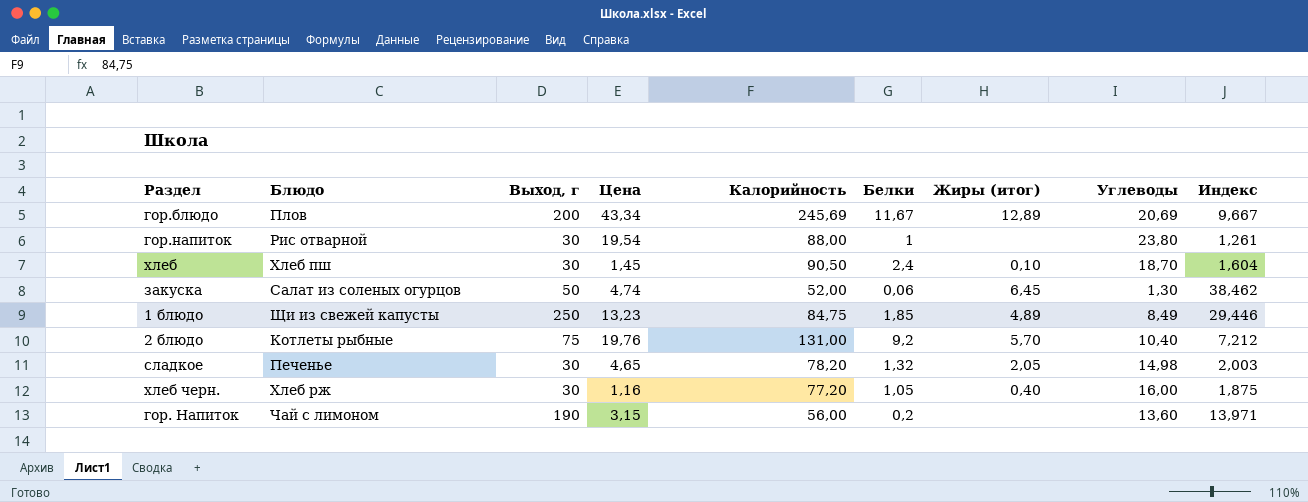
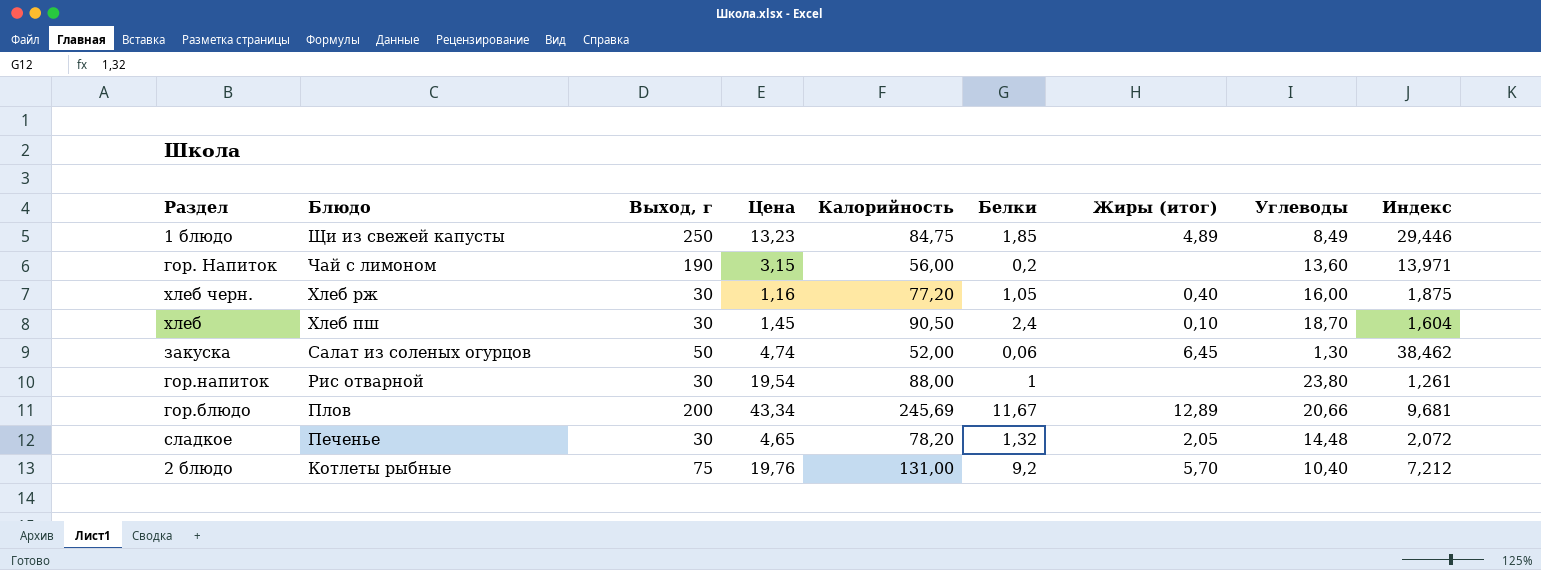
row order: none -> Блюдо descending
гор.блюдо | Углеводы: 20,69 -> 20,66
гор.блюдо | Индекс: 9,667 -> 9,681
сладкое | Углеводы: 14,98 -> 14,48
сладкое | Индекс: 2,003 -> 2,072

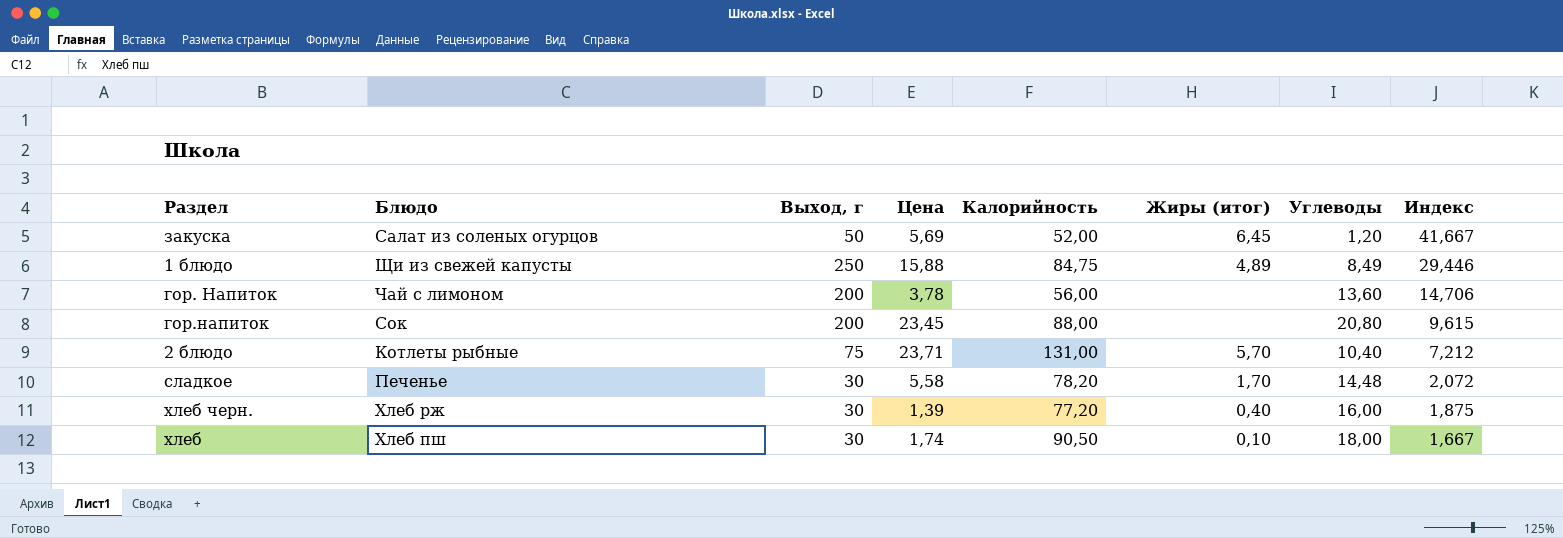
row order: Блюдо descending -> Индекс descending
column Белки | position: 6 -> none
row гор.блюдо: Плов | 200 | 43,34 | 245,69 | 11,67 | 12,89 | 20,66 | 9,681 -> none
закуска | Цена: 4,74 -> 5,69
закуска | Углеводы: 1,30 -> 1,20
закуска | Индекс: 38,462 -> 41,667
1 блюдо | Цена: 13,23 -> 15,88
гор. Напиток | Выход, г: 190 -> 200
гор. Напиток | Цена: 3,15 -> 3,78
гор. Напиток | Индекс: 13,971 -> 14,706
гор.напиток | Блюдо: Рис отварной -> Сок
гор.напиток | Выход, г: 30 -> 200
гор.напиток | Цена: 19,54 -> 23,45
гор.напиток | Углеводы: 23,80 -> 20,80
гор.напиток | Индекс: 1,261 -> 9,615
2 блюдо | Цена: 19,76 -> 23,71
сладкое | Цена: 4,65 -> 5,58
сладкое | Жиры (итог): 2,05 -> 1,70
хлеб черн. | Цена: 1,16 -> 1,39
хлеб | Цена: 1,45 -> 1,74
хлеб | Углеводы: 18,70 -> 18,00
хлеб | Индекс: 1,604 -> 1,667

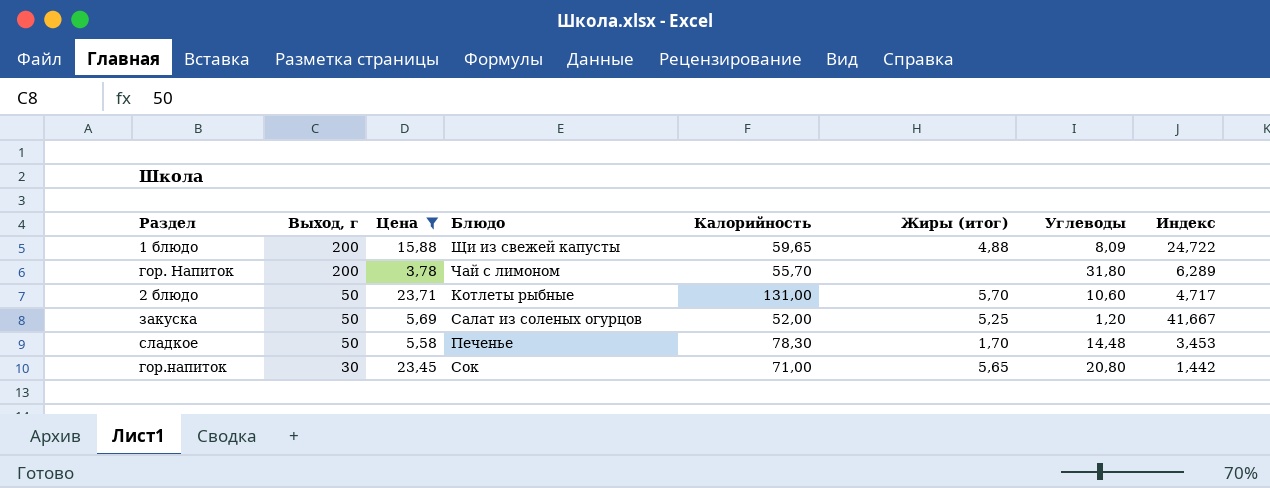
filter: none -> Цена >= 3,78
row order: Индекс descending -> Выход, г descending
column Блюдо | position: 2 -> 4
1 блюдо | Выход, г: 250 -> 200
1 блюдо | Калорийность: 84,75 -> 59,65
1 блюдо | Жиры (итог): 4,89 -> 4,88
1 блюдо | Углеводы: 8,49 -> 8,09
1 блюдо | Индекс: 29,446 -> 24,722
гор. Напиток | Калорийность: 56,00 -> 55,70
гор. Напиток | Углеводы: 13,60 -> 31,80
гор. Напиток | Индекс: 14,706 -> 6,289
2 блюдо | Выход, г: 75 -> 50
2 блюдо | Углеводы: 10,40 -> 10,60
2 блюдо | Индекс: 7,212 -> 4,717
закуска | Жиры (итог): 6,45 -> 5,25
сладкое | Выход, г: 30 -> 50
сладкое | Калорийность: 78,20 -> 78,30
сладкое | Индекс: 2,072 -> 3,453
гор.напиток | Выход, г: 200 -> 30
гор.напиток | Калорийность: 88,00 -> 71,00
гор.напиток | Жиры (итог): none -> 5,65
гор.напиток | Индекс: 9,615 -> 1,442

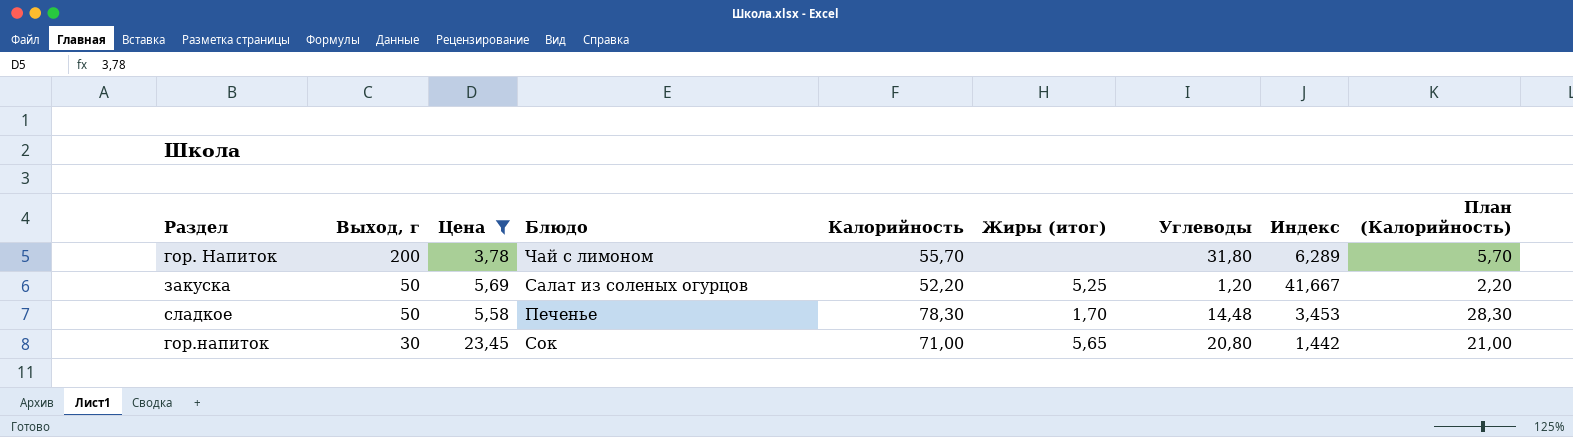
column План (Калорийность) | formula: none -> [Калорийность] - 50
row 1 блюдо: 200 | 15,88 | Щи из свежей капусты | 59,65 | 4,88 | 8,09 | 24,722 -> none
row 2 блюдо: 50 | 23,71 | Котлеты рыбные | 131,00 | 5,70 | 10,60 | 4,717 -> none
закуска | Калорийность: 52,00 -> 52,20

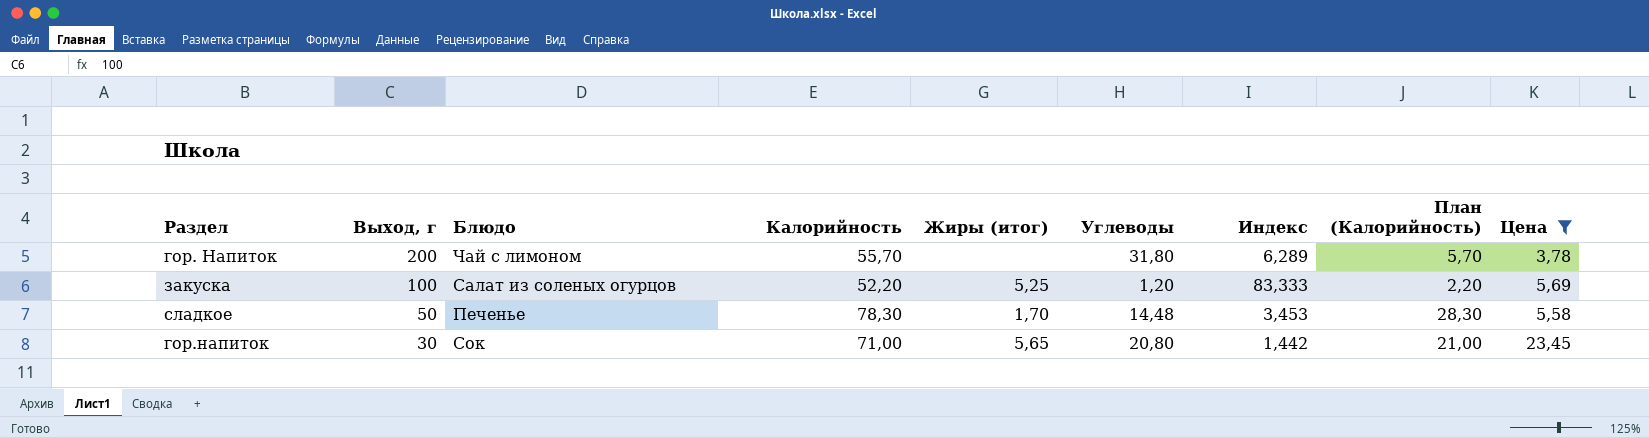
column Цена | position: 3 -> 9
закуска | Выход, г: 50 -> 100
закуска | Индекс: 41,667 -> 83,333

